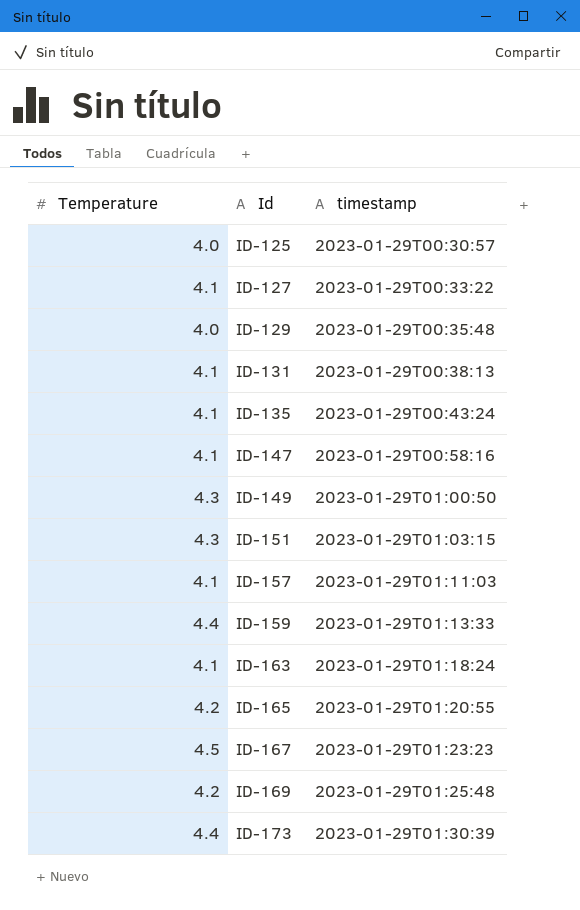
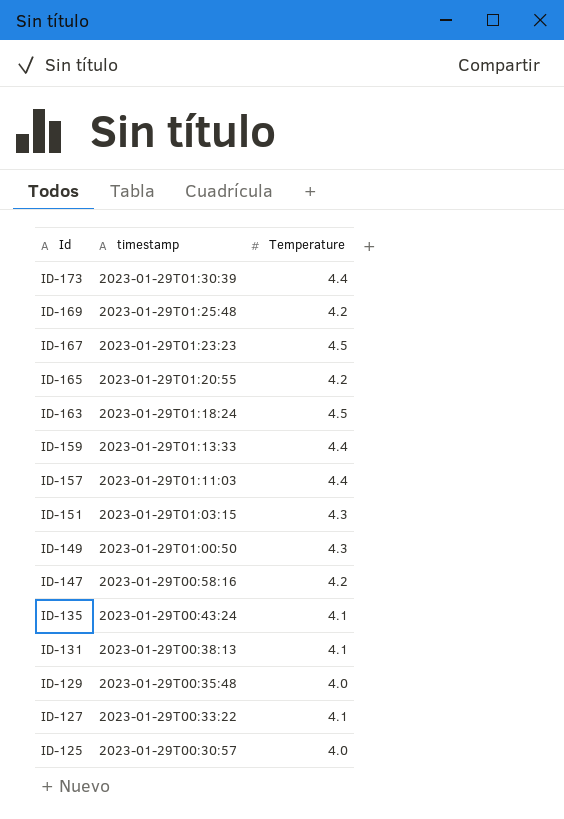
row order: Id ascending -> Id descending
column Temperature | position: 1 -> 3
ID-163 | Temperature: 4.1 -> 4.5
ID-157 | Temperature: 4.1 -> 4.4
ID-147 | Temperature: 4.1 -> 4.2

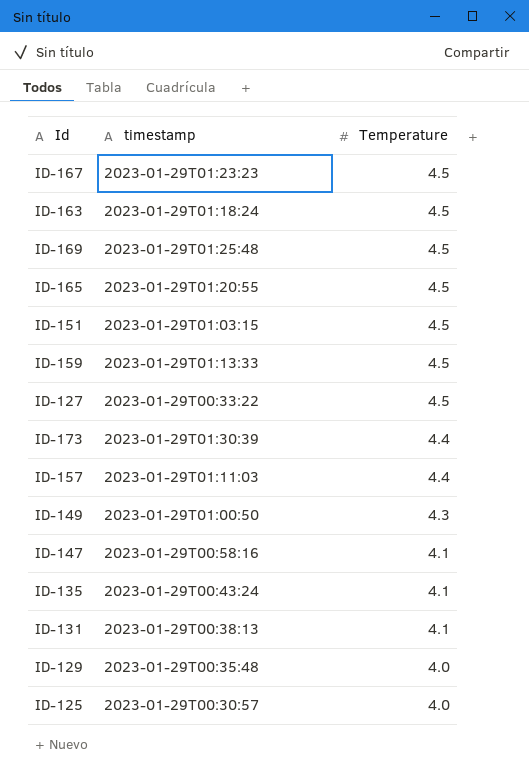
row order: Id descending -> Temperature descending
ID-169 | Temperature: 4.2 -> 4.5
ID-165 | Temperature: 4.2 -> 4.5
ID-151 | Temperature: 4.3 -> 4.5
ID-159 | Temperature: 4.4 -> 4.5
ID-127 | Temperature: 4.1 -> 4.5
ID-147 | Temperature: 4.2 -> 4.1

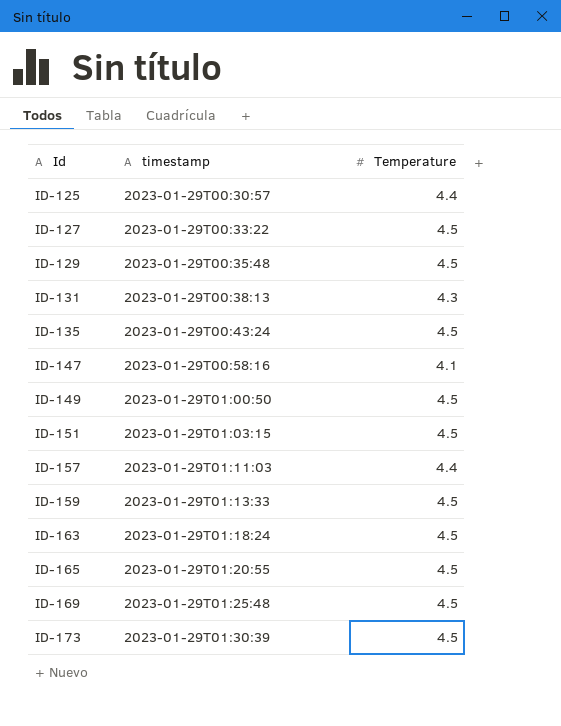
row order: Temperature descending -> Id ascending
row ID-167: 2023-01-29T01:23:23 | 4.5 -> none
ID-125 | Temperature: 4.0 -> 4.4
ID-129 | Temperature: 4.0 -> 4.5
ID-131 | Temperature: 4.1 -> 4.3
ID-135 | Temperature: 4.1 -> 4.5
ID-149 | Temperature: 4.3 -> 4.5
ID-173 | Temperature: 4.4 -> 4.5

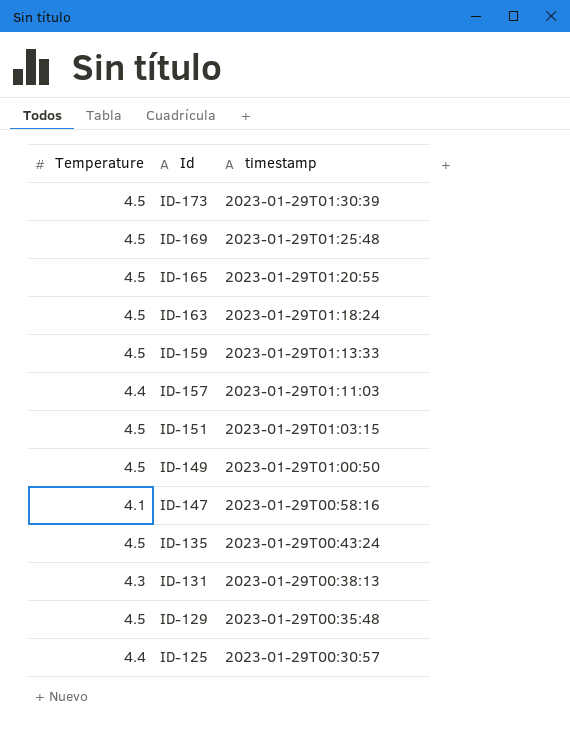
row order: Id ascending -> Id descending
column Temperature | position: 3 -> 1
row ID-127: 2023-01-29T00:33:22 | 4.5 -> none

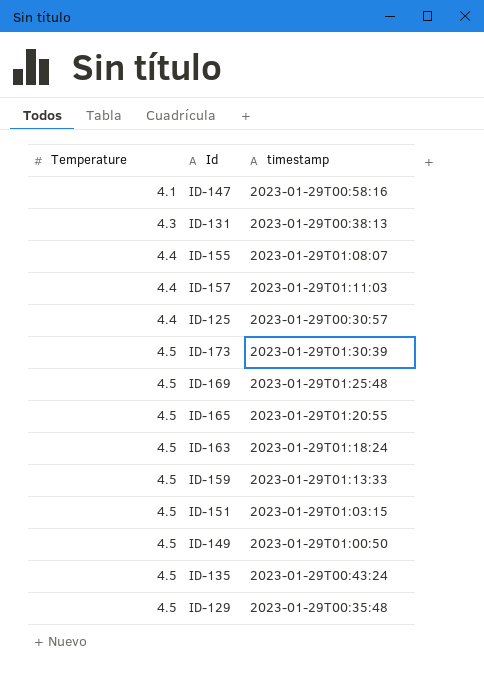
row order: Id descending -> Temperature ascending
row ID-155: none -> 4.4 | 2023-01-29T01:08:07

